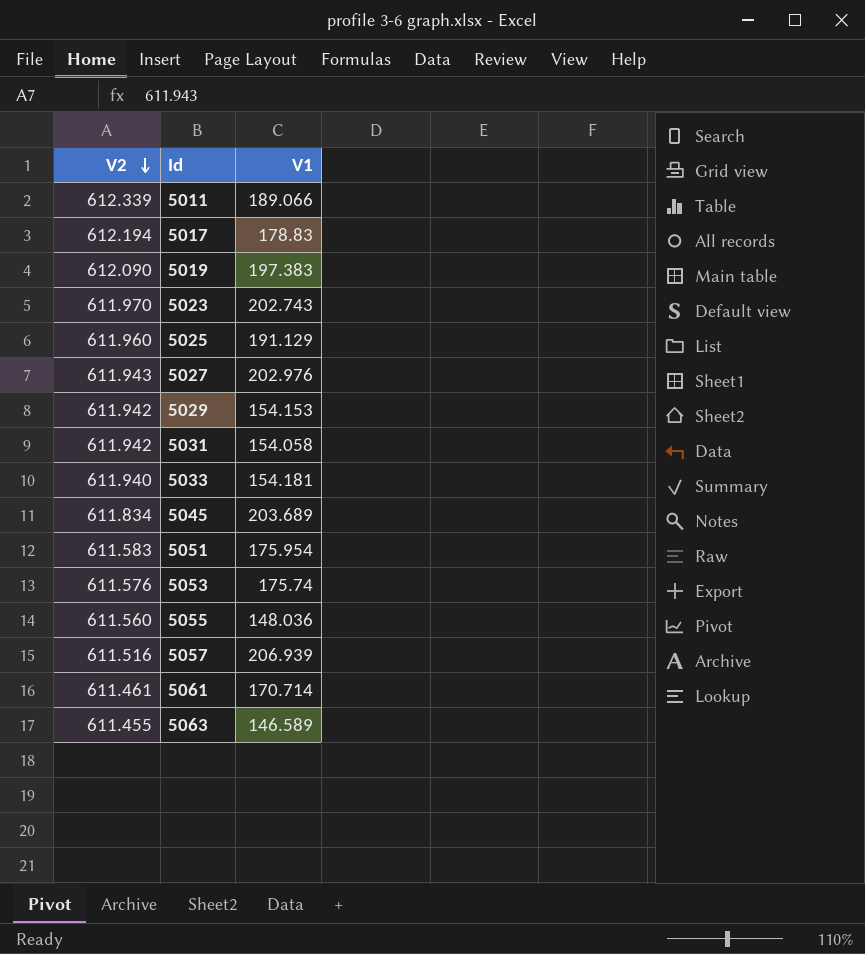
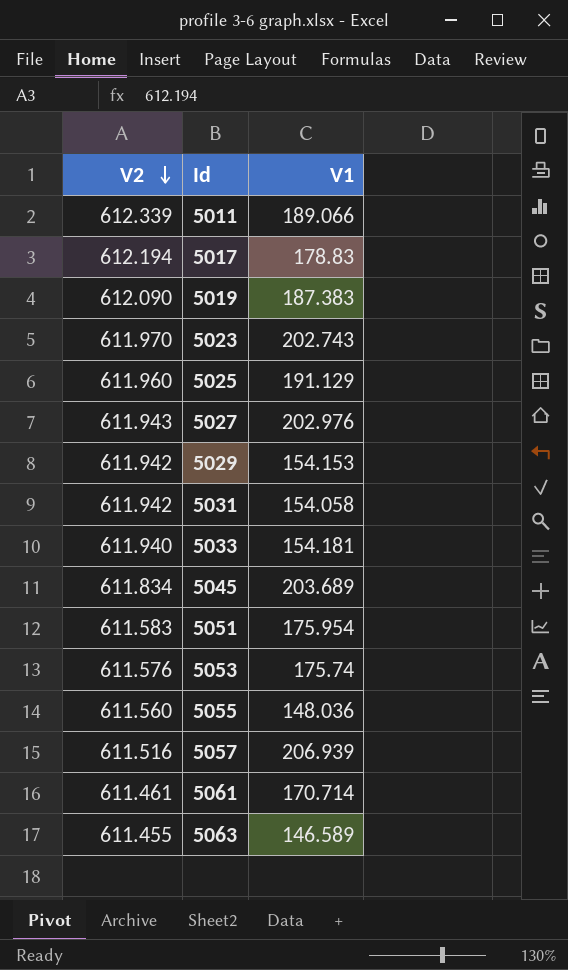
5019 | V1: 197.383 -> 187.383

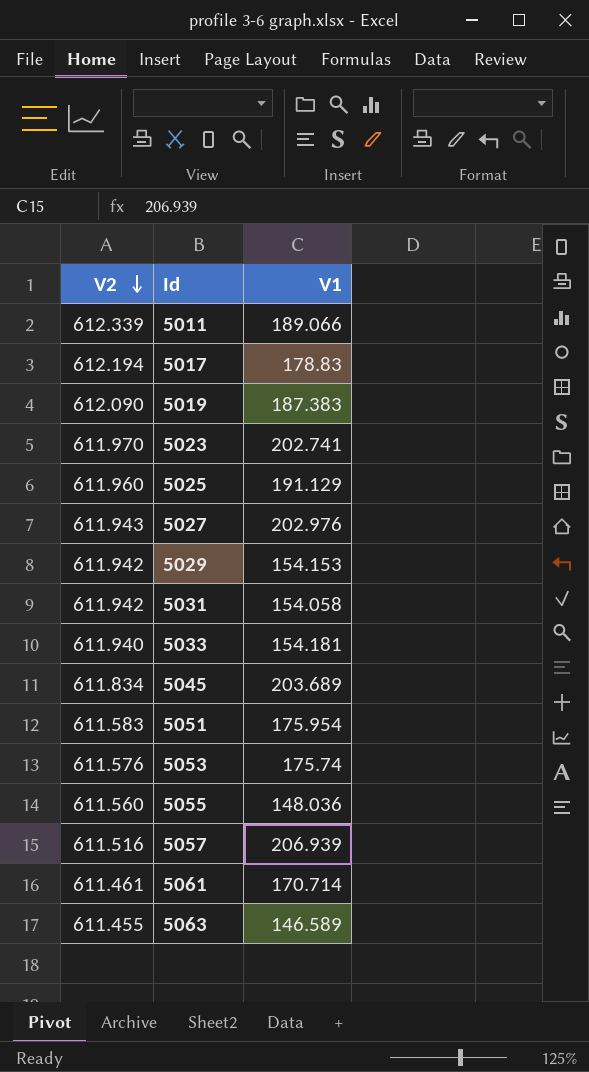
5023 | V1: 202.743 -> 202.741

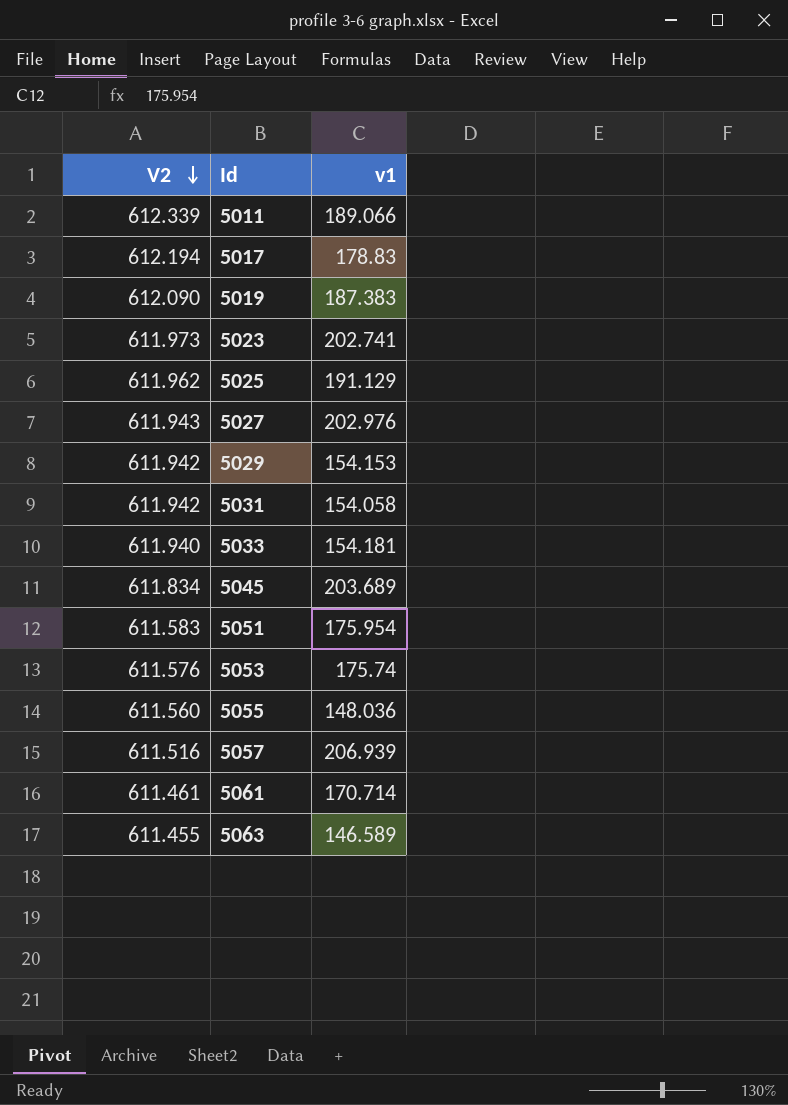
column name: V1 -> v1
5023 | V2: 611.970 -> 611.973
5025 | V2: 611.960 -> 611.962

